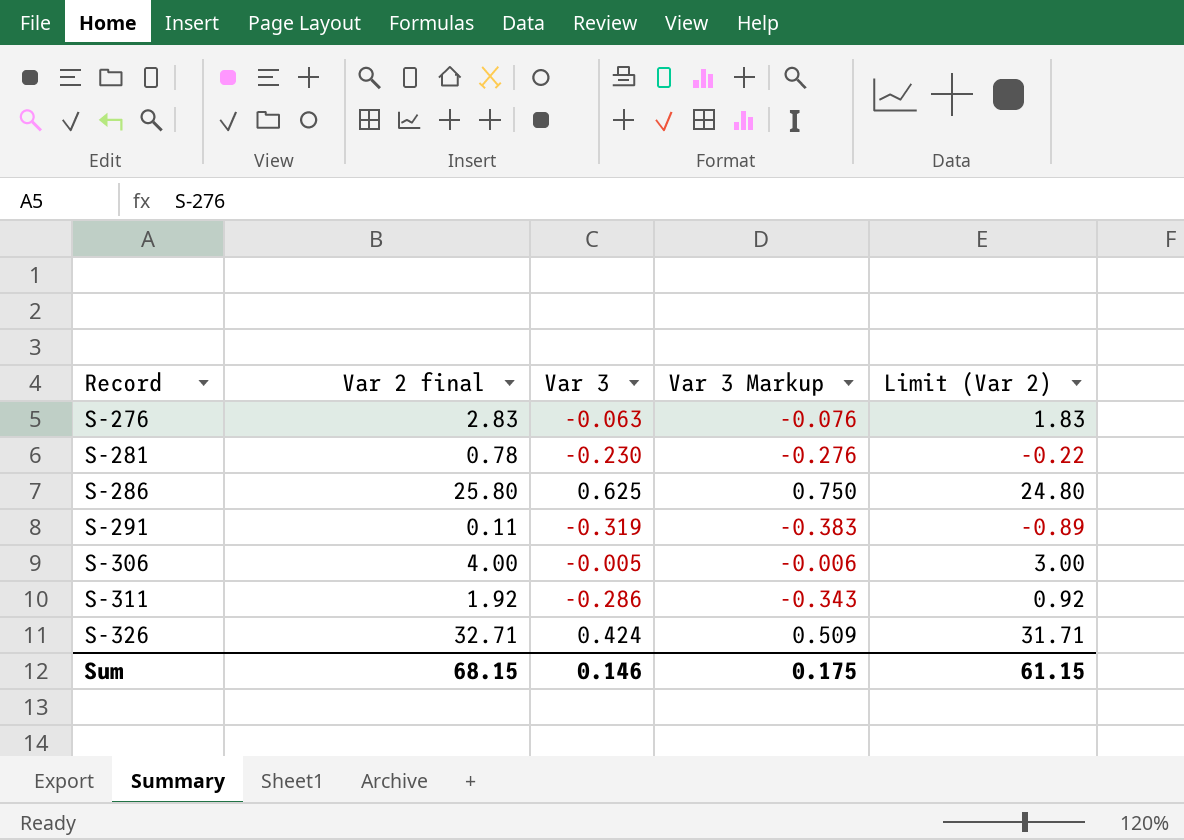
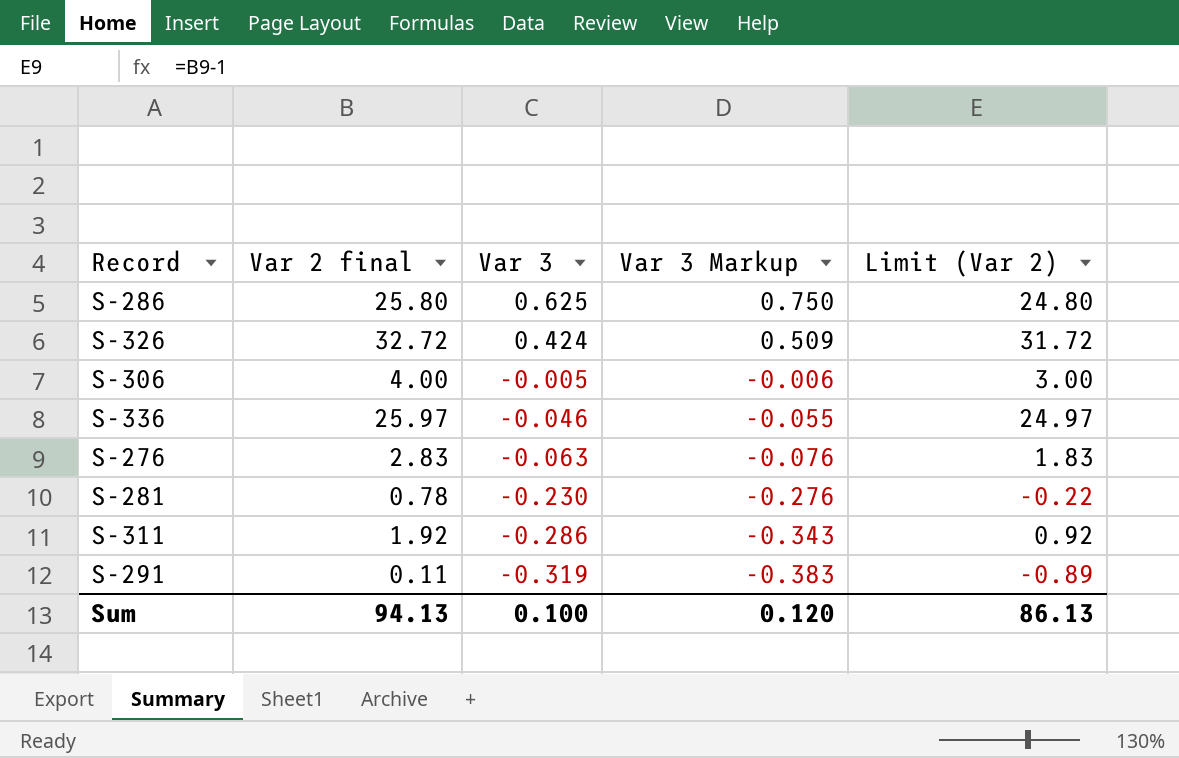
row order: Record ascending -> Var 3 descending
S-326 | Var 2 final: 32.71 -> 32.72
S-326 | Limit (Var 2): 31.71 -> 31.72
row S-336: none -> 25.97 | -0.046 | -0.055 | 24.97
Sum | Var 2 final: 68.15 -> 94.13
Sum | Var 3: 0.146 -> 0.100
Sum | Var 3 Markup: 0.175 -> 0.120
Sum | Limit (Var 2): 61.15 -> 86.13

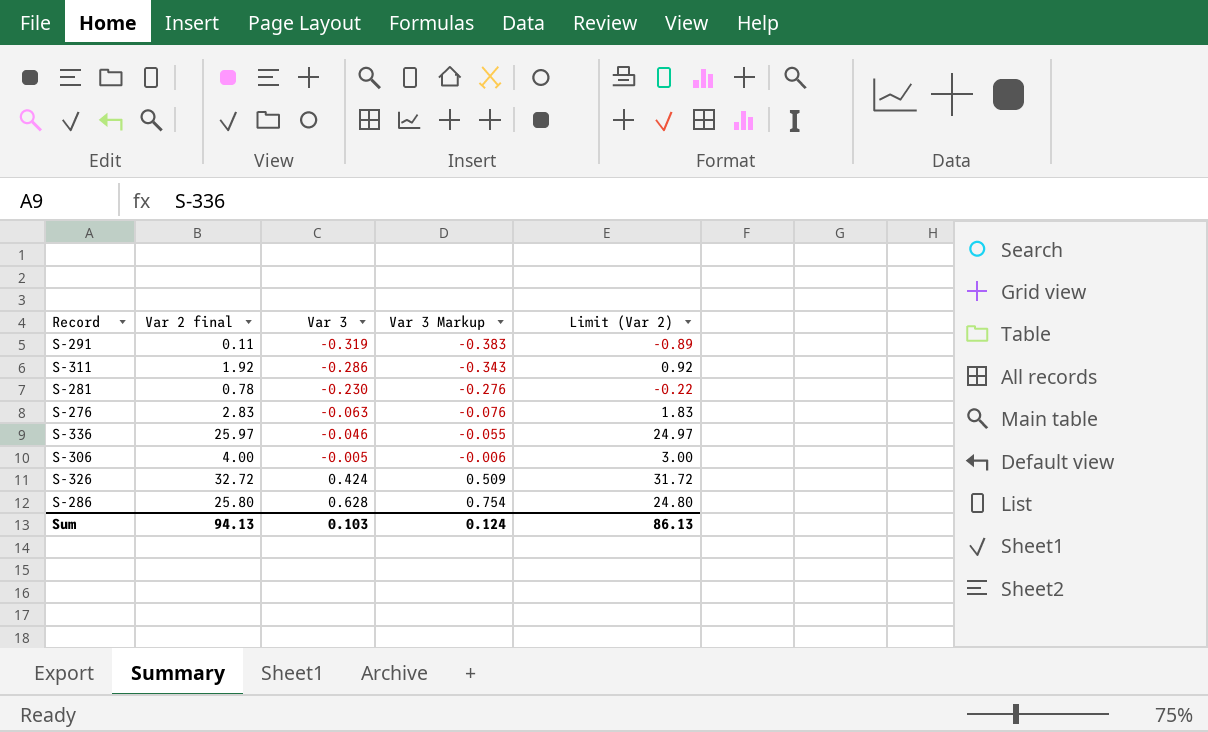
row order: Var 3 descending -> Var 3 ascending
S-286 | Var 3: 0.625 -> 0.628
S-286 | Var 3 Markup: 0.750 -> 0.754
Sum | Var 3: 0.100 -> 0.103
Sum | Var 3 Markup: 0.120 -> 0.124

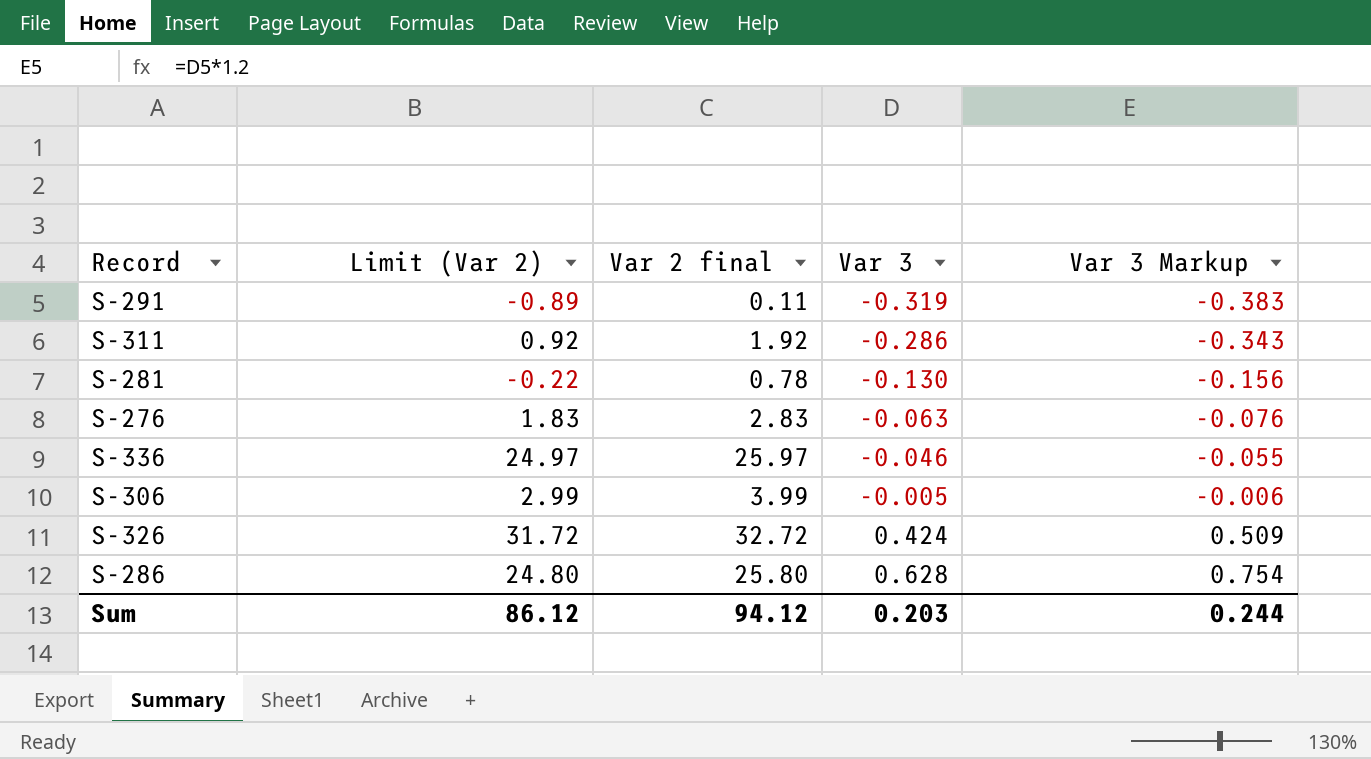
column Limit (Var 2) | position: 5 -> 2
S-281 | Var 3: -0.230 -> -0.130
S-281 | Var 3 Markup: -0.276 -> -0.156
S-306 | Limit (Var 2): 3.00 -> 2.99
S-306 | Var 2 final: 4.00 -> 3.99
Sum | Limit (Var 2): 86.13 -> 86.12
Sum | Var 2 final: 94.13 -> 94.12
Sum | Var 3: 0.103 -> 0.203
Sum | Var 3 Markup: 0.124 -> 0.244

